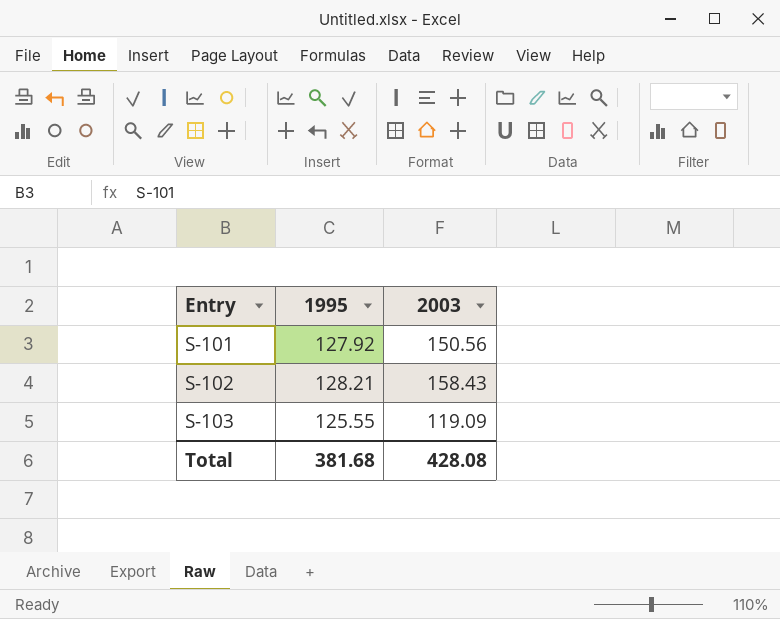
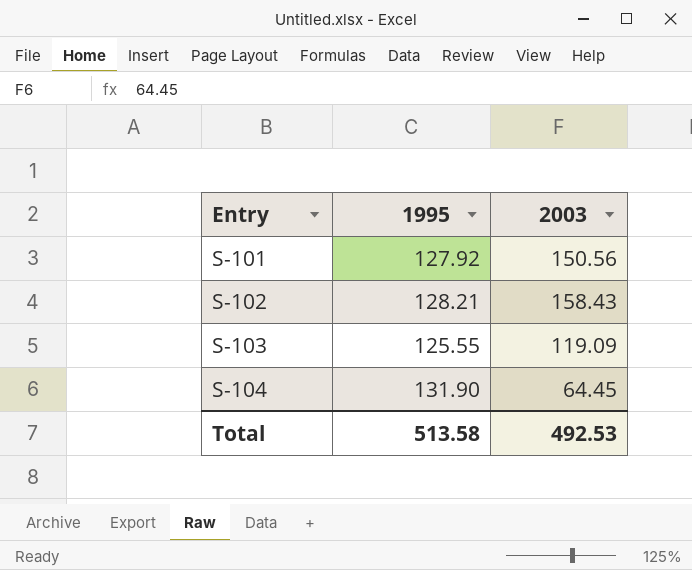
row S-104: none -> 131.90 | 64.45
Total | 1995: 381.68 -> 513.58
Total | 2003: 428.08 -> 492.53

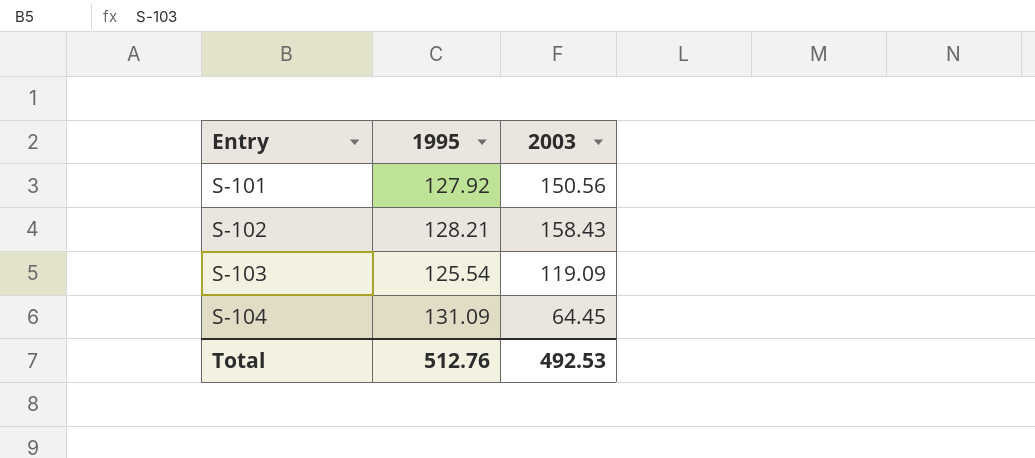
S-103 | 1995: 125.55 -> 125.54
S-104 | 1995: 131.90 -> 131.09
Total | 1995: 513.58 -> 512.76

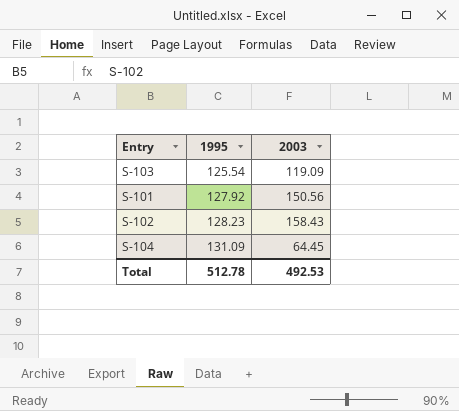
row order: Entry ascending -> 1995 ascending
S-102 | 1995: 128.21 -> 128.23
Total | 1995: 512.76 -> 512.78

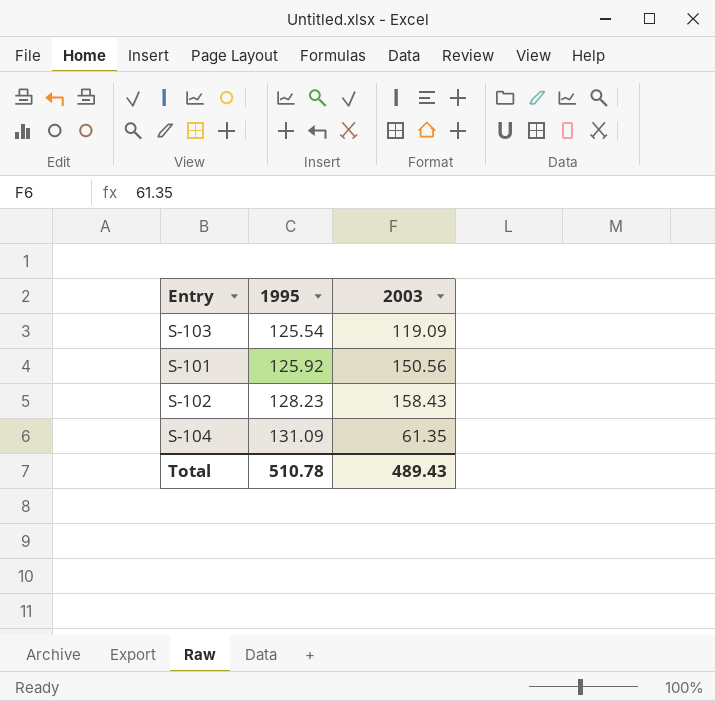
S-101 | 1995: 127.92 -> 125.92
S-104 | 2003: 64.45 -> 61.35
Total | 1995: 512.78 -> 510.78
Total | 2003: 492.53 -> 489.43

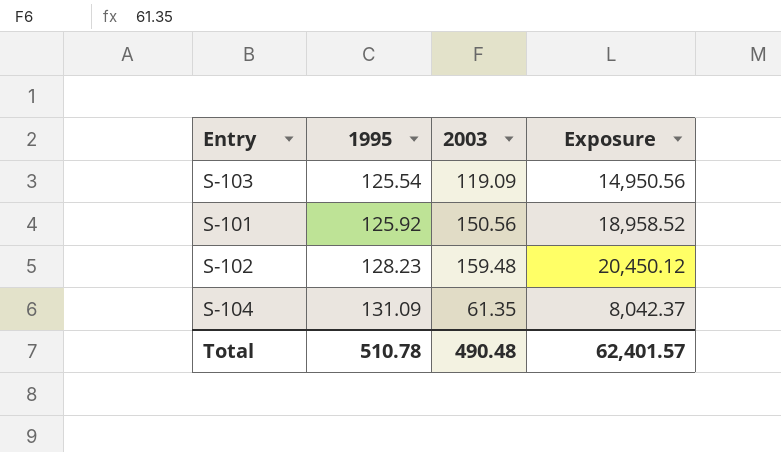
column Exposure | formula: none -> [1995] * [2003]
S-102 | 2003: 158.43 -> 159.48
Total | 2003: 489.43 -> 490.48

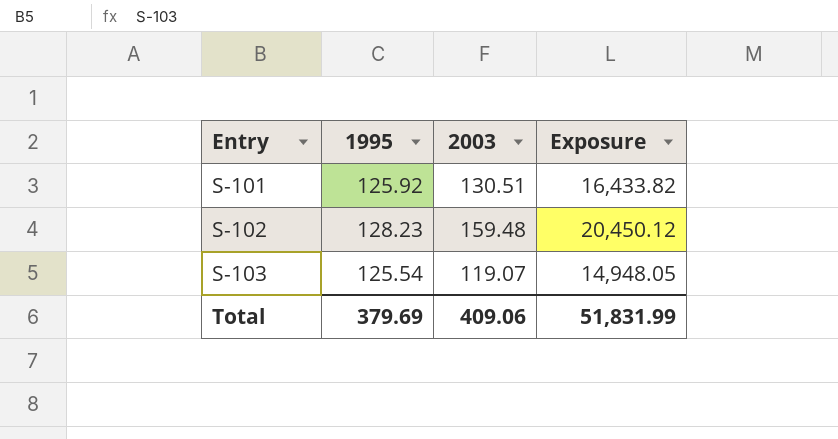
row order: 1995 ascending -> Entry ascending
row S-104: 131.09 | 61.35 | 8,042.37 -> none
S-101 | 2003: 150.56 -> 130.51
S-101 | Exposure: 18,958.52 -> 16,433.82
S-103 | 2003: 119.09 -> 119.07
S-103 | Exposure: 14,950.56 -> 14,948.05
Total | 1995: 510.78 -> 379.69
Total | 2003: 490.48 -> 409.06
Total | Exposure: 62,401.57 -> 51,831.99

